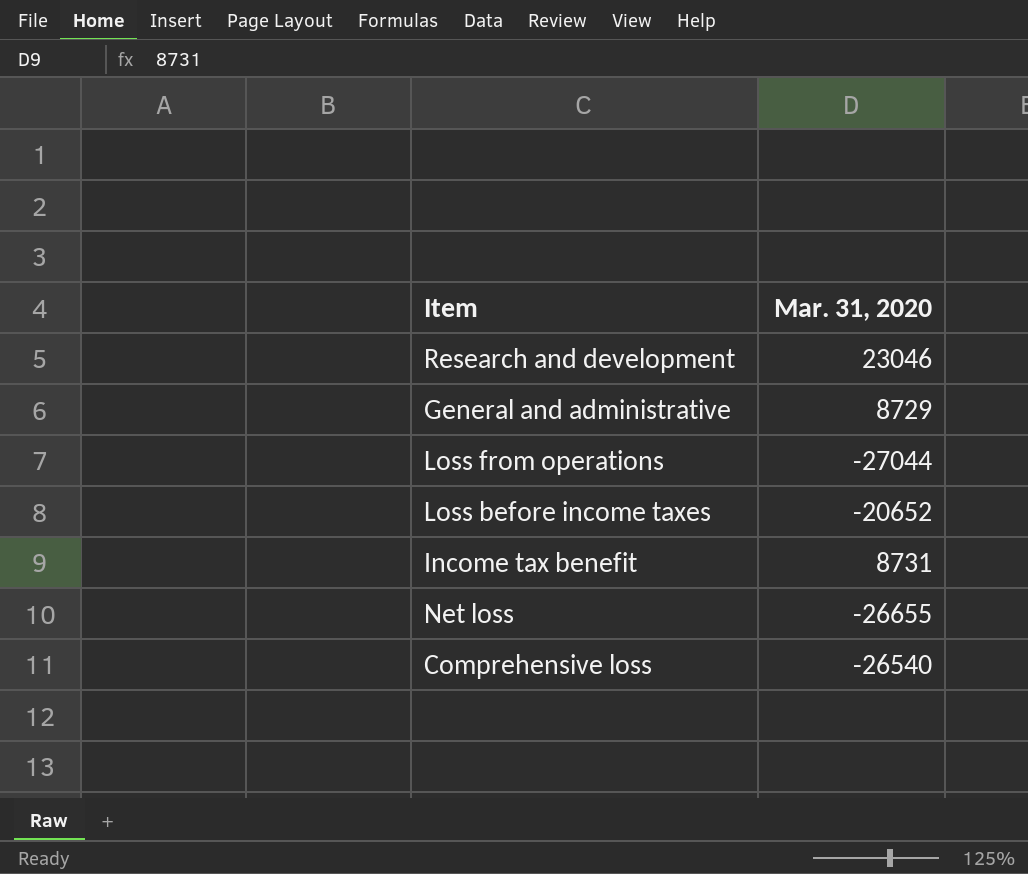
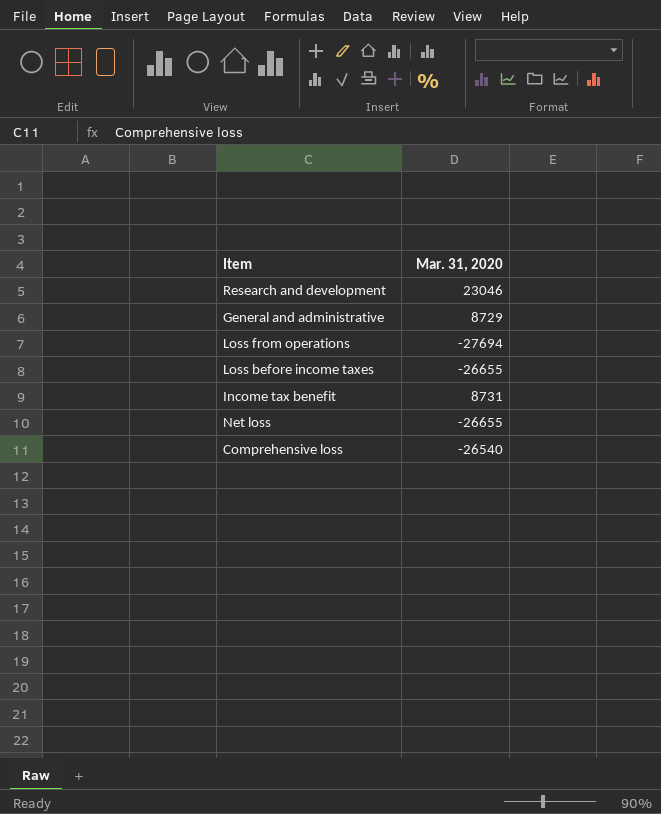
Loss from operations | Mar. 31, 2020: -27044 -> -27694
Loss before income taxes | Mar. 31, 2020: -20652 -> -26655

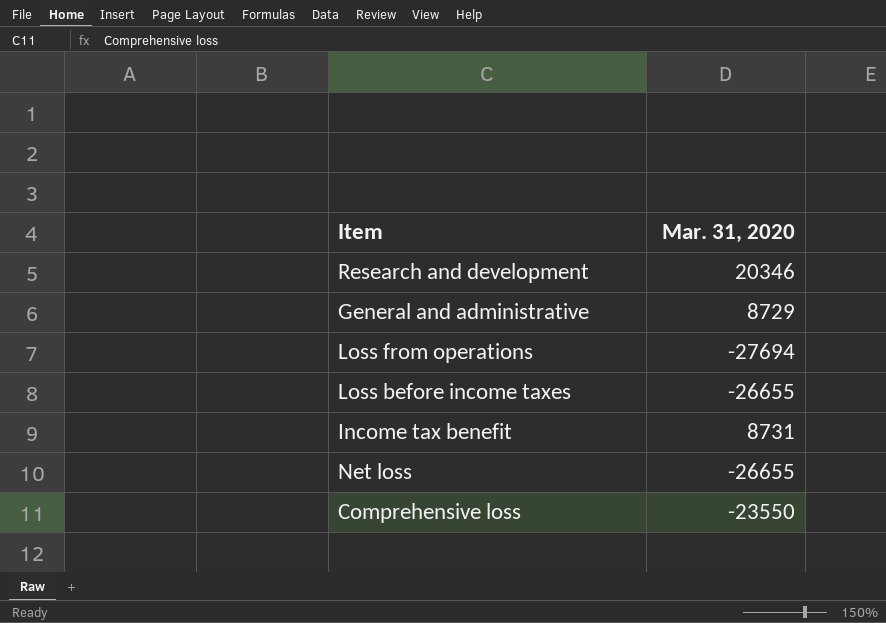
Research and development | Mar. 31, 2020: 23046 -> 20346
Comprehensive loss | Mar. 31, 2020: -26540 -> -23550

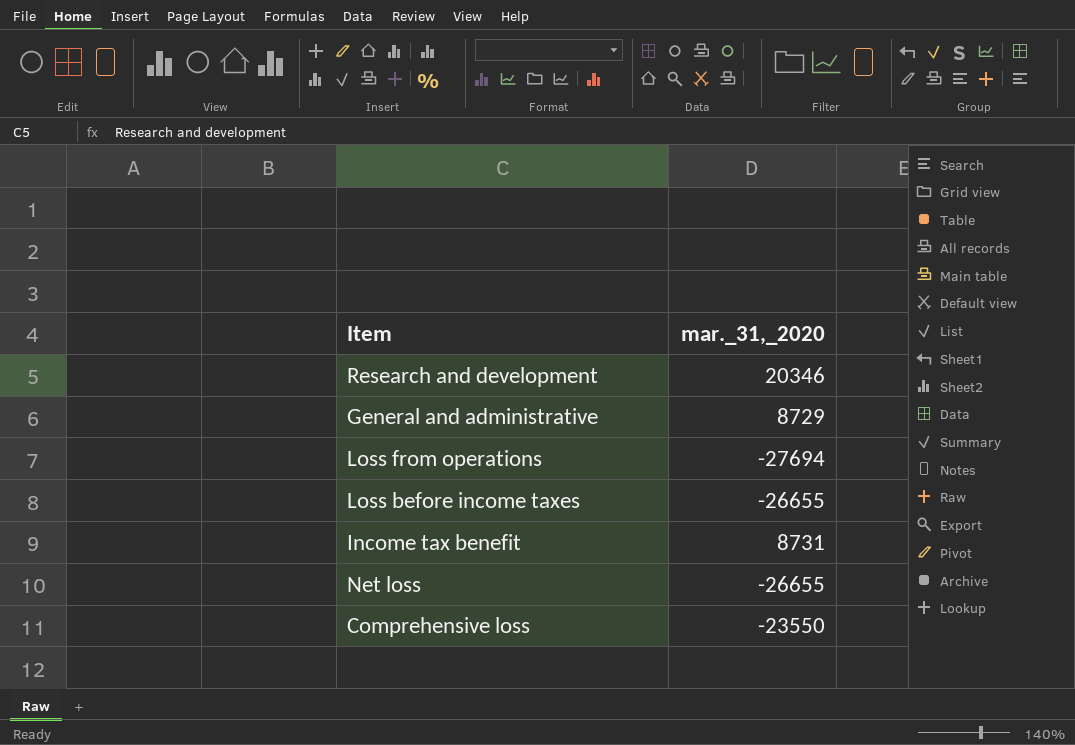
column name: Mar. 31, 2020 -> mar._31,_2020

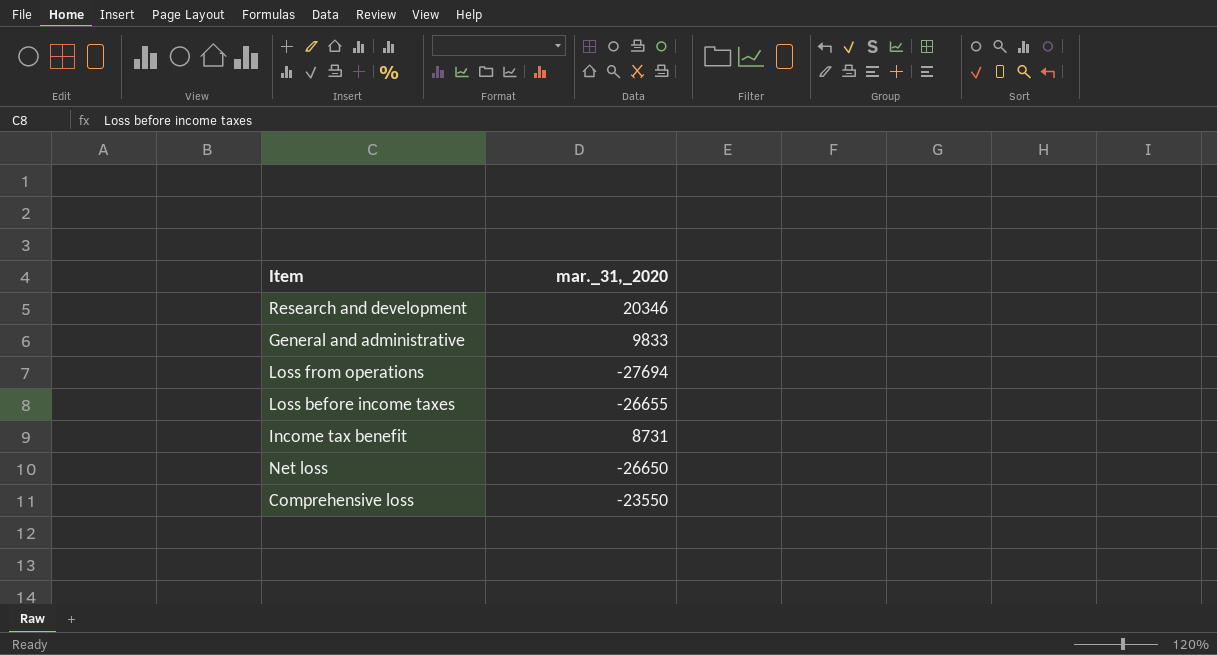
General and administrative | mar._31,_2020: 8729 -> 9833
Net loss | mar._31,_2020: -26655 -> -26650

